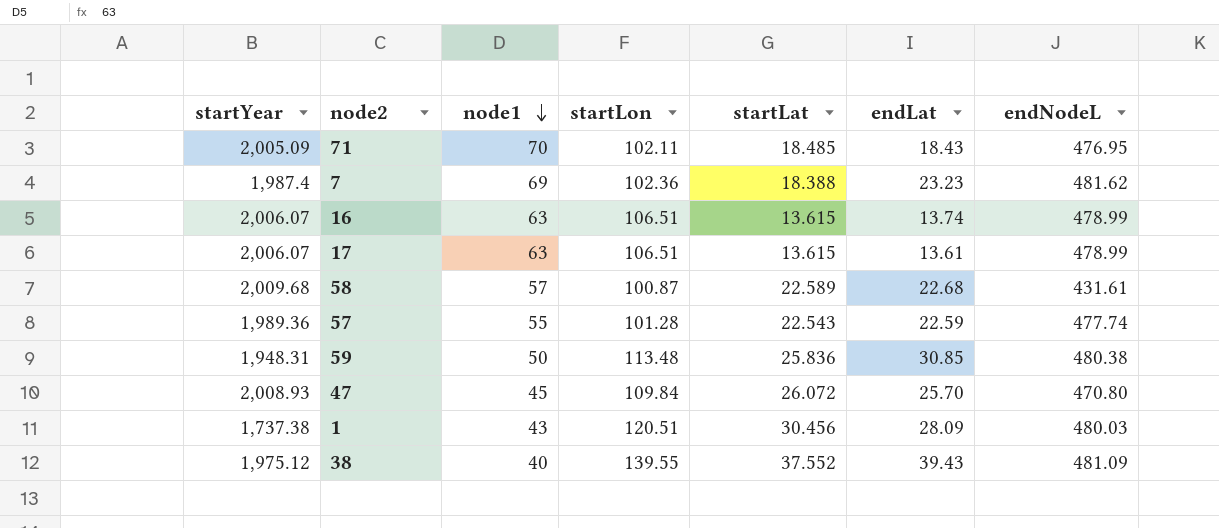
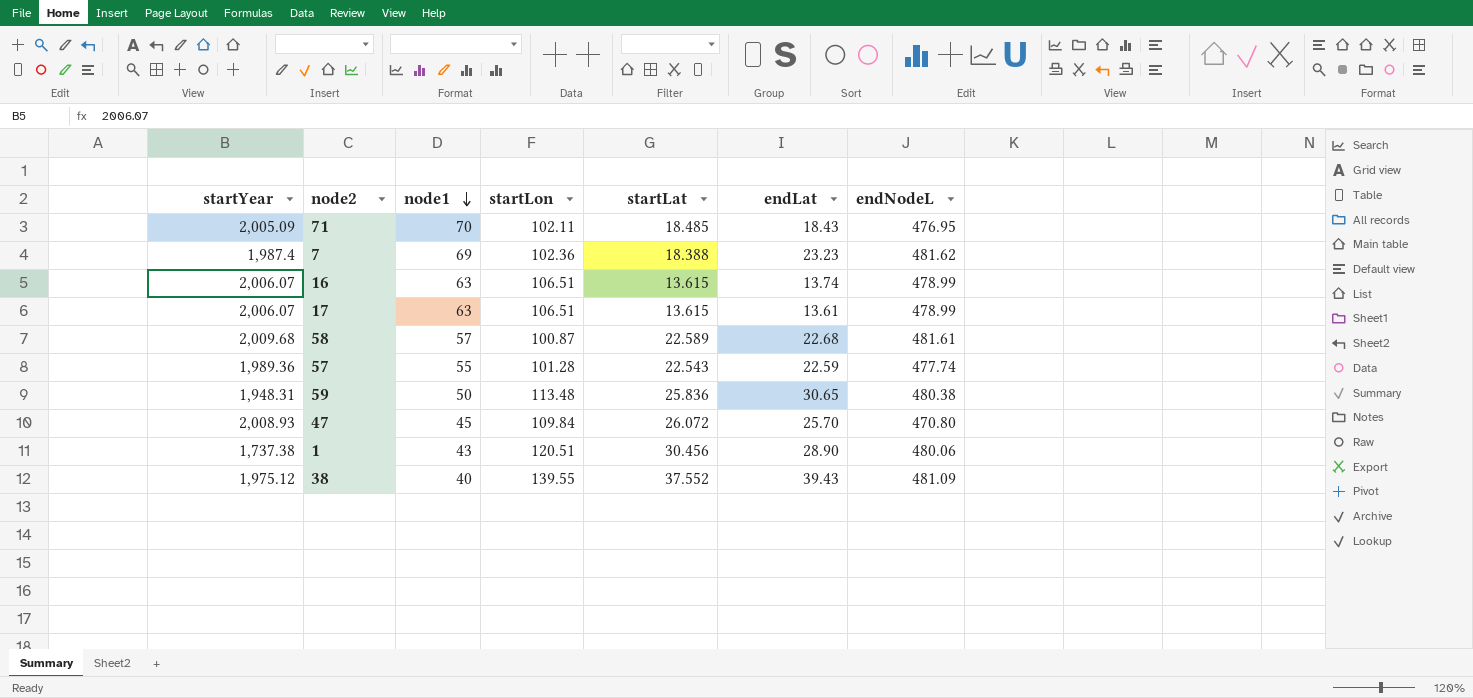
58 | endNodeL: 431.61 -> 481.61
59 | endLat: 30.85 -> 30.65
1 | endLat: 28.09 -> 28.90
1 | endNodeL: 480.03 -> 480.06

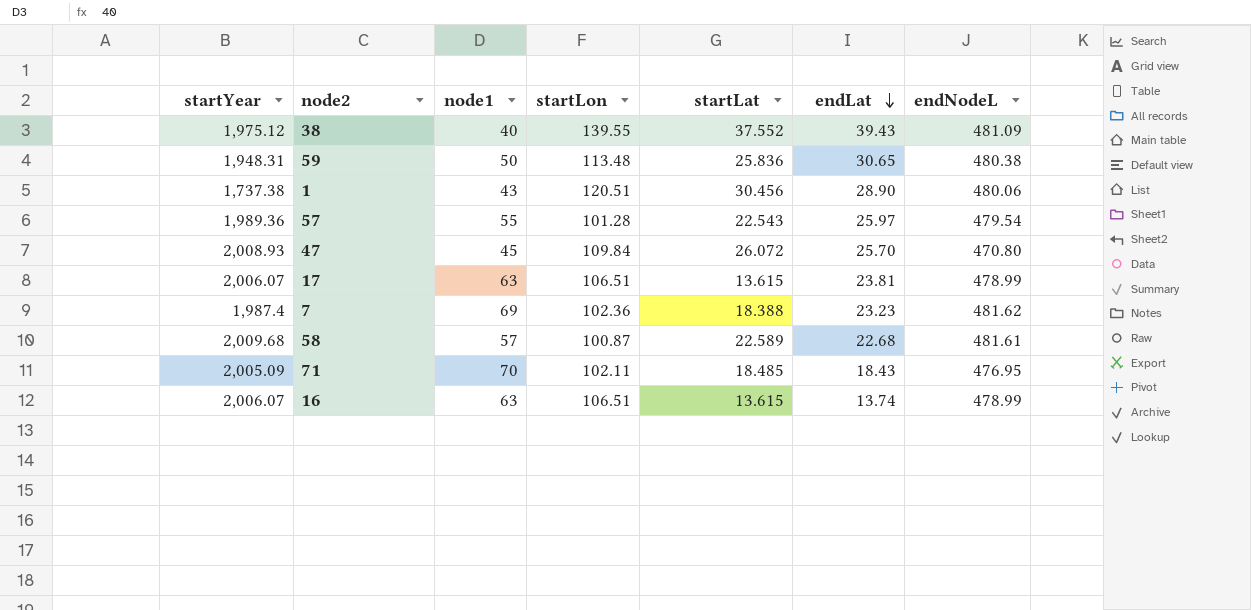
row order: node1 descending -> endLat descending
57 | endLat: 22.59 -> 25.97
57 | endNodeL: 477.74 -> 479.54
17 | endLat: 13.61 -> 23.81

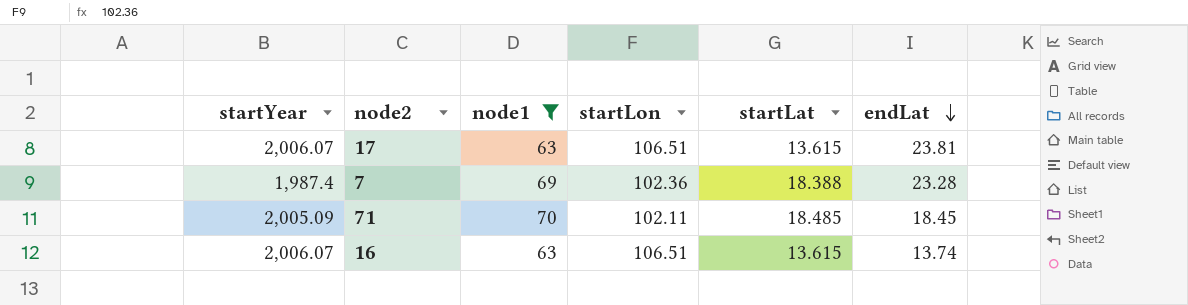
filter: none -> node1 >= 63
column endNodeL | position: 7 -> none
7 | endLat: 23.23 -> 23.28
71 | endLat: 18.43 -> 18.45

